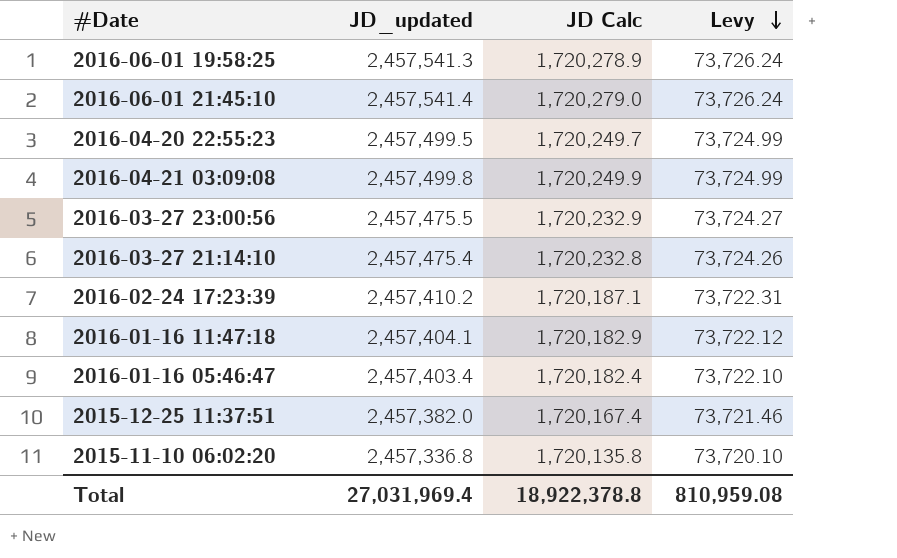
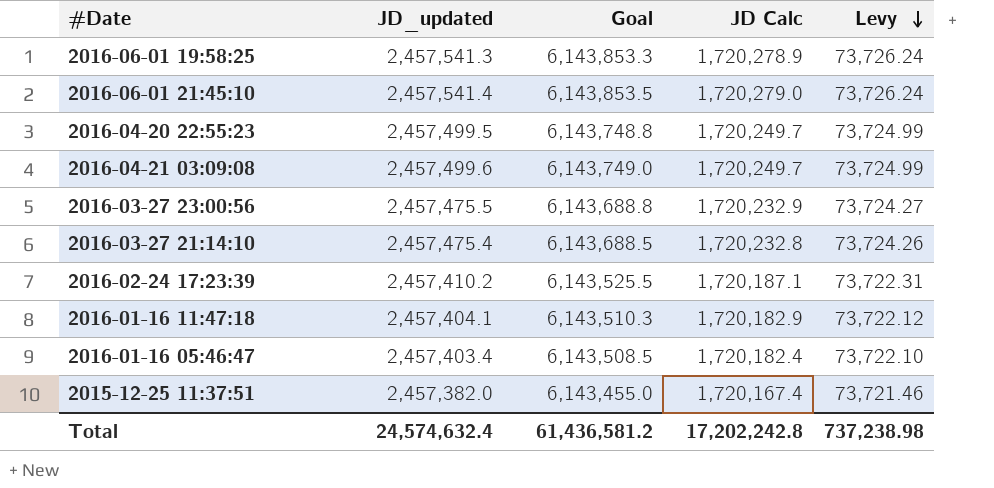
column Goal | formula: none -> [JD_updated] * 2.5
row 2015-11-10 06:02:20: 2,457,336.8 | 1,720,135.8 | 73,720.10 -> none
2016-04-21 03:09:08 | JD_updated: 2,457,499.8 -> 2,457,499.6
2016-04-21 03:09:08 | JD Calc: 1,720,249.9 -> 1,720,249.7
Total | JD_updated: 27,031,969.4 -> 24,574,632.4
Total | JD Calc: 18,922,378.8 -> 17,202,242.8
Total | Levy: 810,959.08 -> 737,238.98

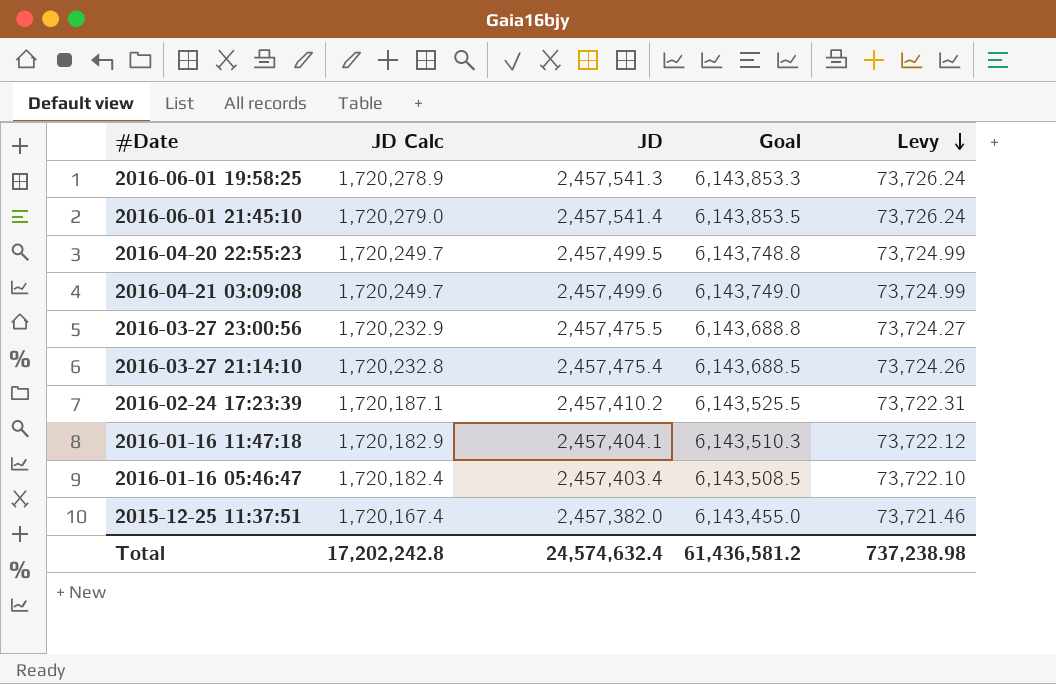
column JD Calc | position: 4 -> 2
column name: JD_updated -> JD

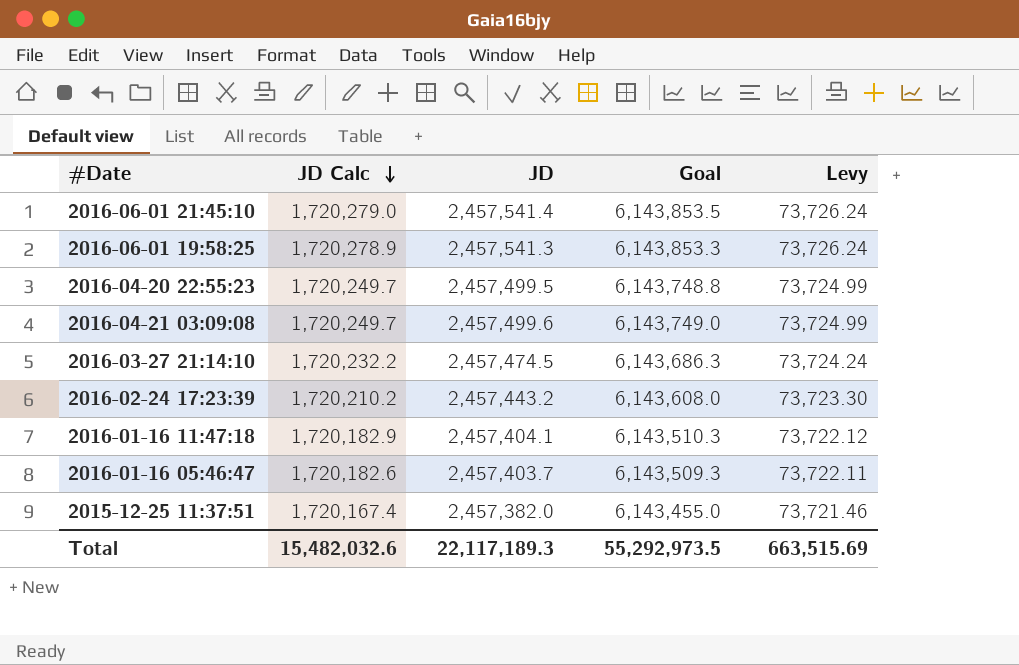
row order: Levy descending -> JD Calc descending
row 2016-03-27 23:00:56: 1,720,232.9 | 2,457,475.5 | 6,143,688.8 | 73,724.27 -> none
2016-03-27 21:14:10 | JD Calc: 1,720,232.8 -> 1,720,232.2
2016-03-27 21:14:10 | JD: 2,457,475.4 -> 2,457,474.5
2016-03-27 21:14:10 | Goal: 6,143,688.5 -> 6,143,686.3
2016-03-27 21:14:10 | Levy: 73,724.26 -> 73,724.24
2016-02-24 17:23:39 | JD Calc: 1,720,187.1 -> 1,720,210.2
2016-02-24 17:23:39 | JD: 2,457,410.2 -> 2,457,443.2
2016-02-24 17:23:39 | Goal: 6,143,525.5 -> 6,143,608.0
2016-02-24 17:23:39 | Levy: 73,722.31 -> 73,723.30
2016-01-16 05:46:47 | JD Calc: 1,720,182.4 -> 1,720,182.6
2016-01-16 05:46:47 | JD: 2,457,403.4 -> 2,457,403.7
2016-01-16 05:46:47 | Goal: 6,143,508.5 -> 6,143,509.3
2016-01-16 05:46:47 | Levy: 73,722.10 -> 73,722.11
Total | JD Calc: 17,202,242.8 -> 15,482,032.6
Total | JD: 24,574,632.4 -> 22,117,189.3
Total | Goal: 61,436,581.2 -> 55,292,973.5
Total | Levy: 737,238.98 -> 663,515.69

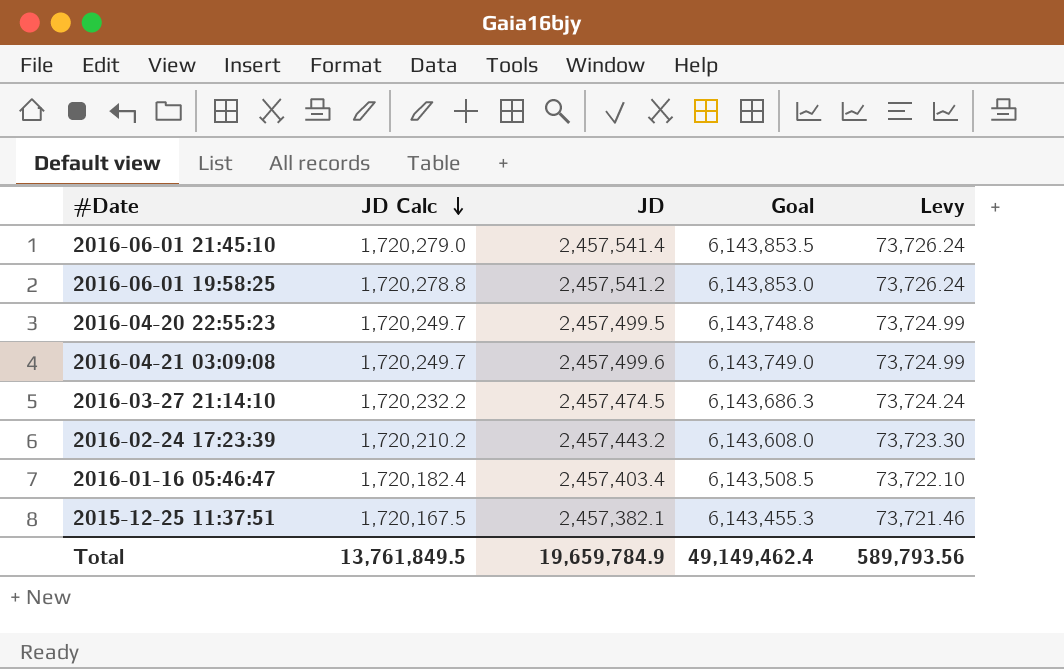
row 2016-01-16 11:47:18: 1,720,182.9 | 2,457,404.1 | 6,143,510.3 | 73,722.12 -> none
2016-06-01 19:58:25 | JD Calc: 1,720,278.9 -> 1,720,278.8
2016-06-01 19:58:25 | JD: 2,457,541.3 -> 2,457,541.2
2016-06-01 19:58:25 | Goal: 6,143,853.3 -> 6,143,853.0
2016-01-16 05:46:47 | JD Calc: 1,720,182.6 -> 1,720,182.4
2016-01-16 05:46:47 | JD: 2,457,403.7 -> 2,457,403.4
2016-01-16 05:46:47 | Goal: 6,143,509.3 -> 6,143,508.5
2016-01-16 05:46:47 | Levy: 73,722.11 -> 73,722.10
2015-12-25 11:37:51 | JD Calc: 1,720,167.4 -> 1,720,167.5
2015-12-25 11:37:51 | JD: 2,457,382.0 -> 2,457,382.1
2015-12-25 11:37:51 | Goal: 6,143,455.0 -> 6,143,455.3
Total | JD Calc: 15,482,032.6 -> 13,761,849.5
Total | JD: 22,117,189.3 -> 19,659,784.9
Total | Goal: 55,292,973.5 -> 49,149,462.4
Total | Levy: 663,515.69 -> 589,793.56

